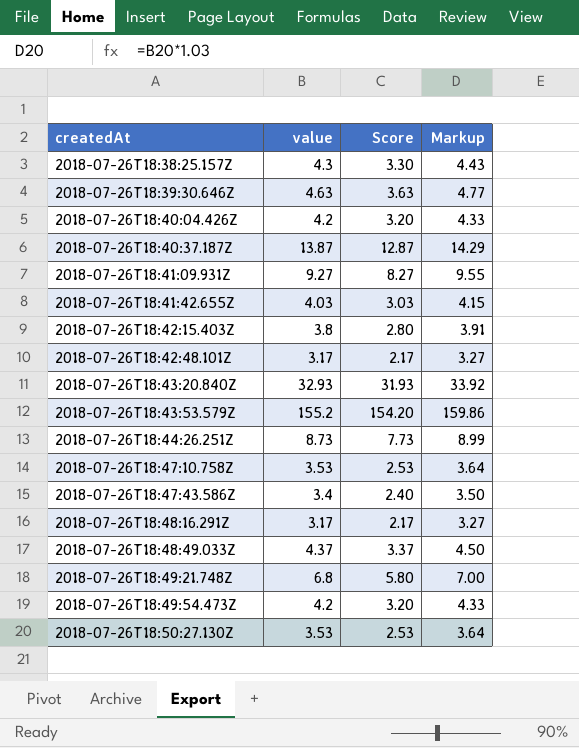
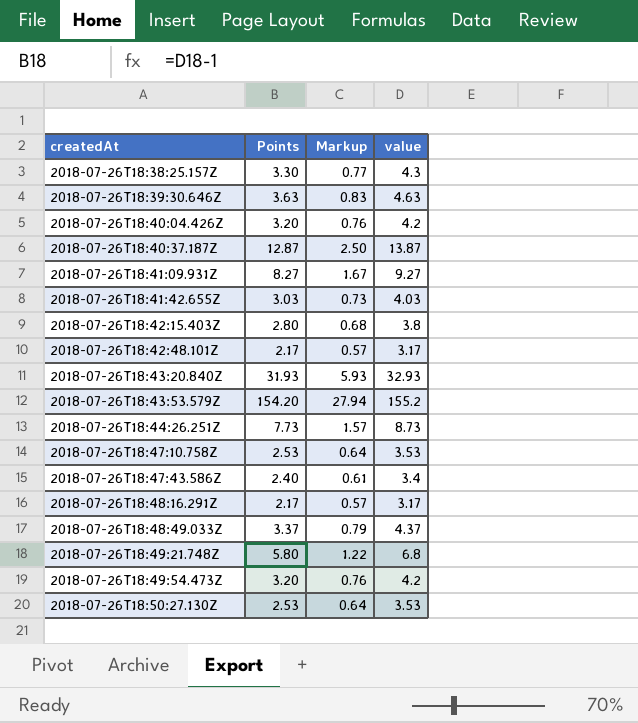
column name: Score -> Points
column Markup | formula: [value] * 1.03 -> [value] * 0.18
column value | position: 2 -> 4

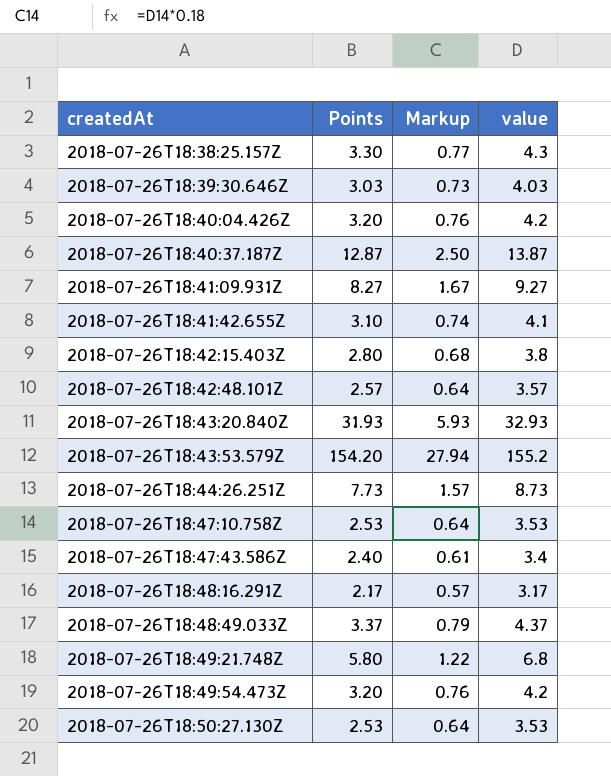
2018-07-26T18:39:30.646Z | Points: 3.63 -> 3.03
2018-07-26T18:39:30.646Z | Markup: 0.83 -> 0.73
2018-07-26T18:39:30.646Z | value: 4.63 -> 4.03
2018-07-26T18:41:42.655Z | Points: 3.03 -> 3.10
2018-07-26T18:41:42.655Z | Markup: 0.73 -> 0.74
2018-07-26T18:41:42.655Z | value: 4.03 -> 4.1
2018-07-26T18:42:48.101Z | Points: 2.17 -> 2.57
2018-07-26T18:42:48.101Z | Markup: 0.57 -> 0.64
2018-07-26T18:42:48.101Z | value: 3.17 -> 3.57

